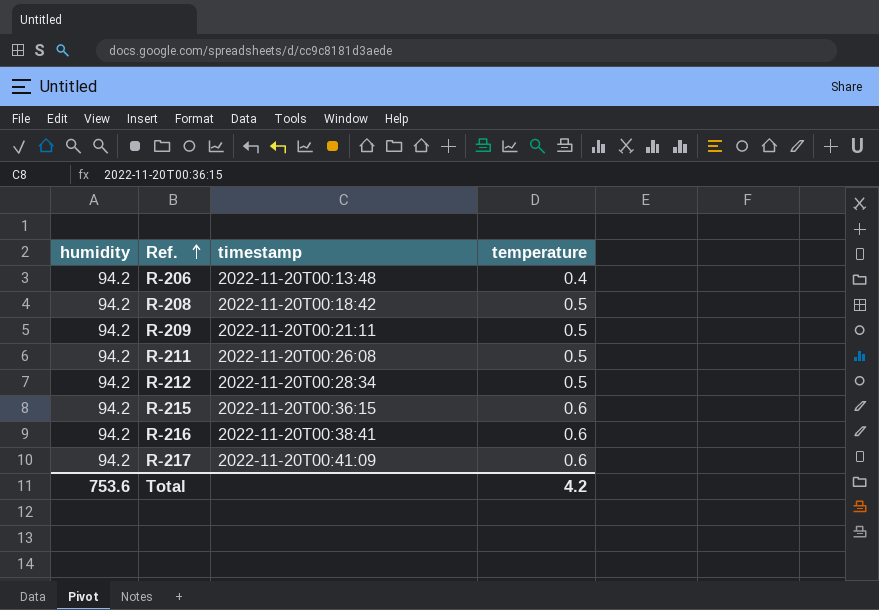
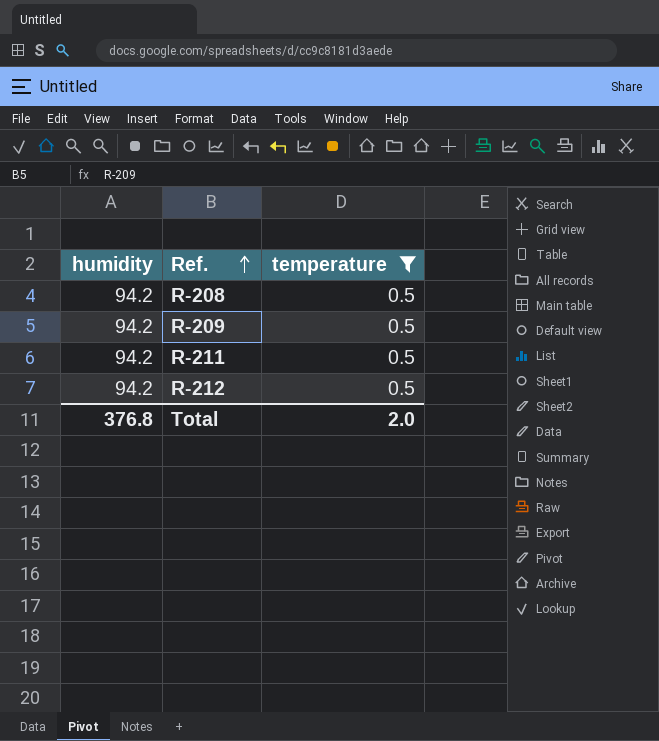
filter: none -> temperature = 0.5
column timestamp | position: 3 -> none
Total | humidity: 753.6 -> 376.8
Total | temperature: 4.2 -> 2.0

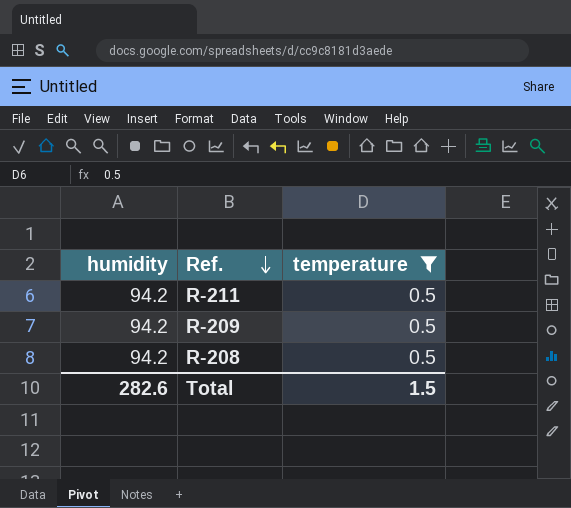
row order: Ref. ascending -> Ref. descending
row R-212: 94.2 | 0.5 -> none
Total | humidity: 376.8 -> 282.6
Total | temperature: 2.0 -> 1.5

